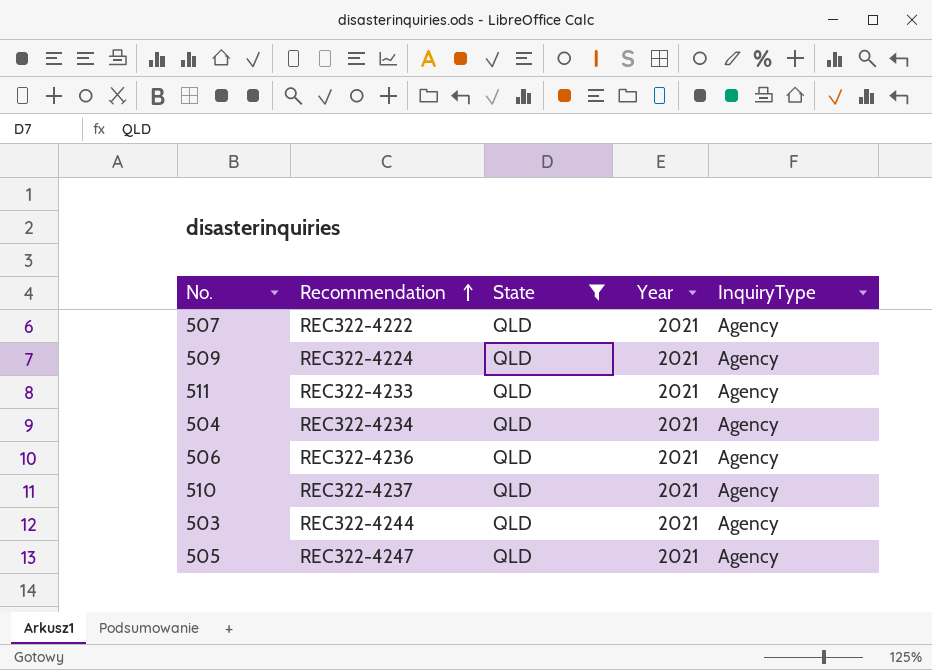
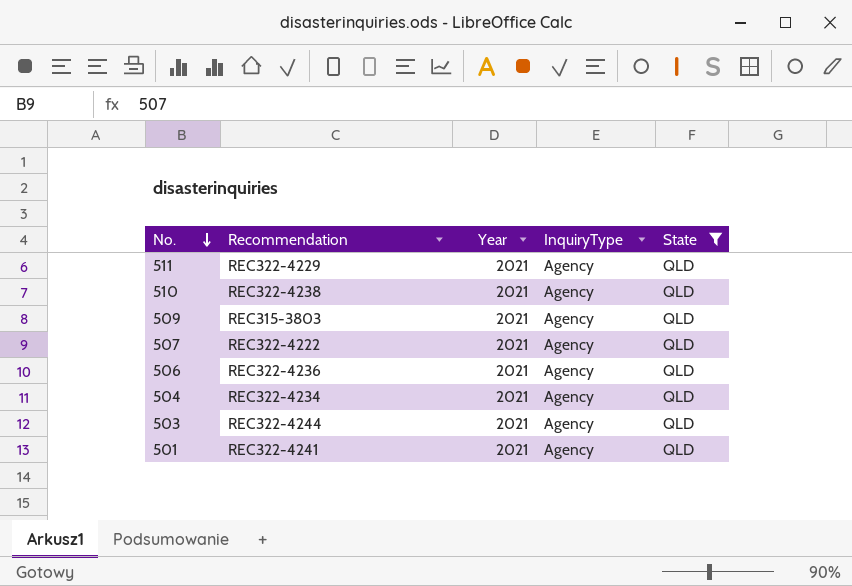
row order: Recommendation ascending -> No. descending
column State | position: 3 -> 5
row 505: REC322-4247 | QLD | 2021 | Agency -> none
511 | Recommendation: REC322-4233 -> REC322-4229
510 | Recommendation: REC322-4237 -> REC322-4238
509 | Recommendation: REC322-4224 -> REC315-3803
row 501: none -> REC322-4241 | 2021 | Agency | QLD

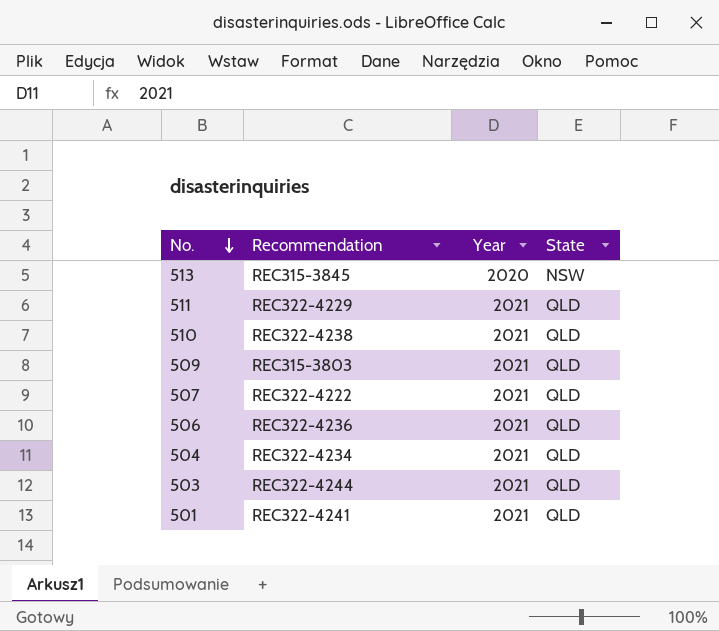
filter: State = QLD -> none
column InquiryType | position: 4 -> none

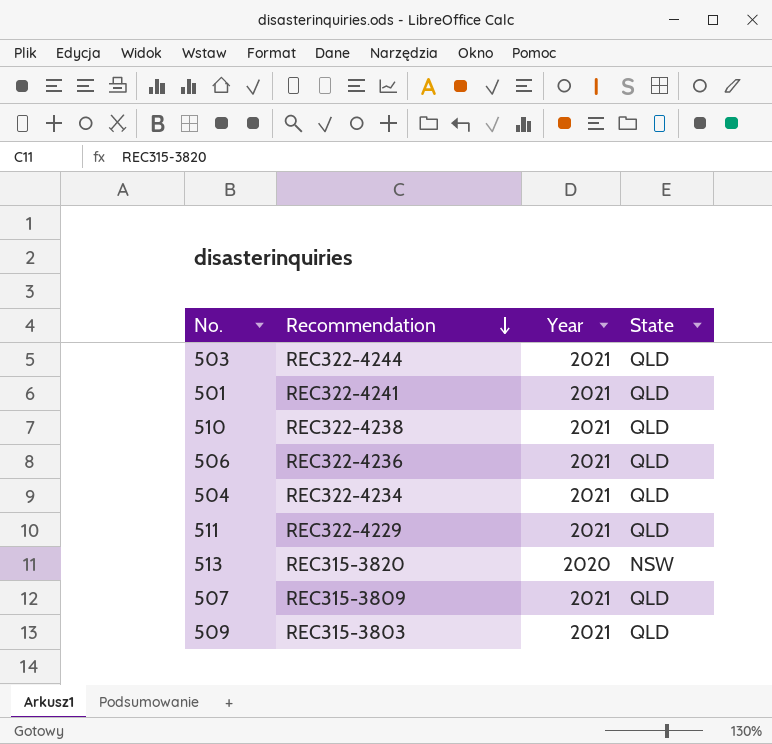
row order: No. descending -> Recommendation descending
513 | Recommendation: REC315-3845 -> REC315-3820
507 | Recommendation: REC322-4222 -> REC315-3809

